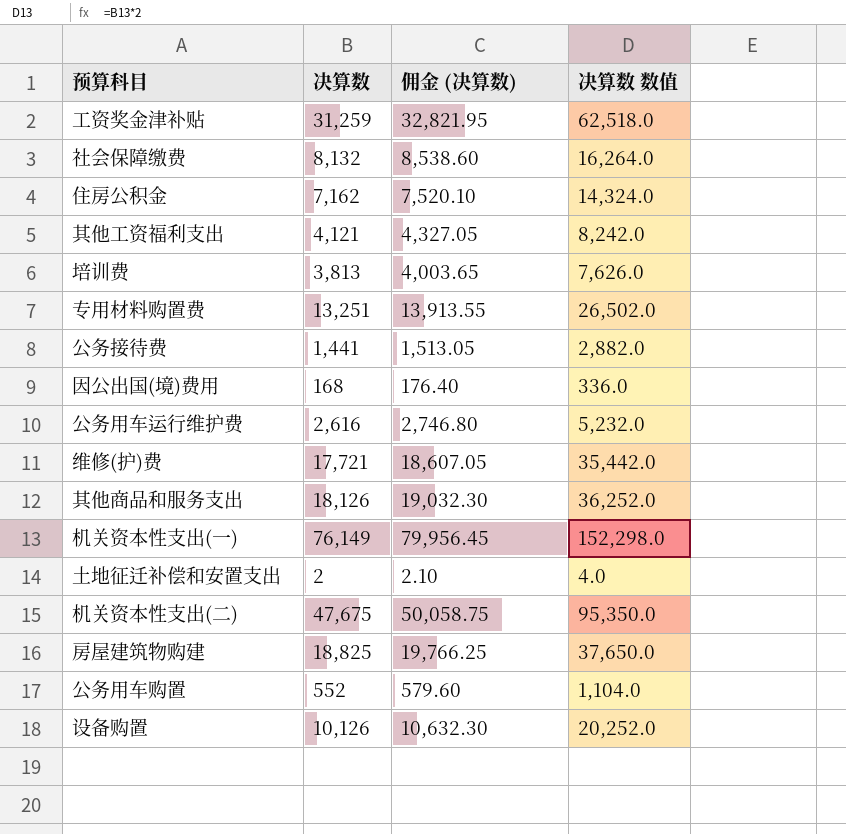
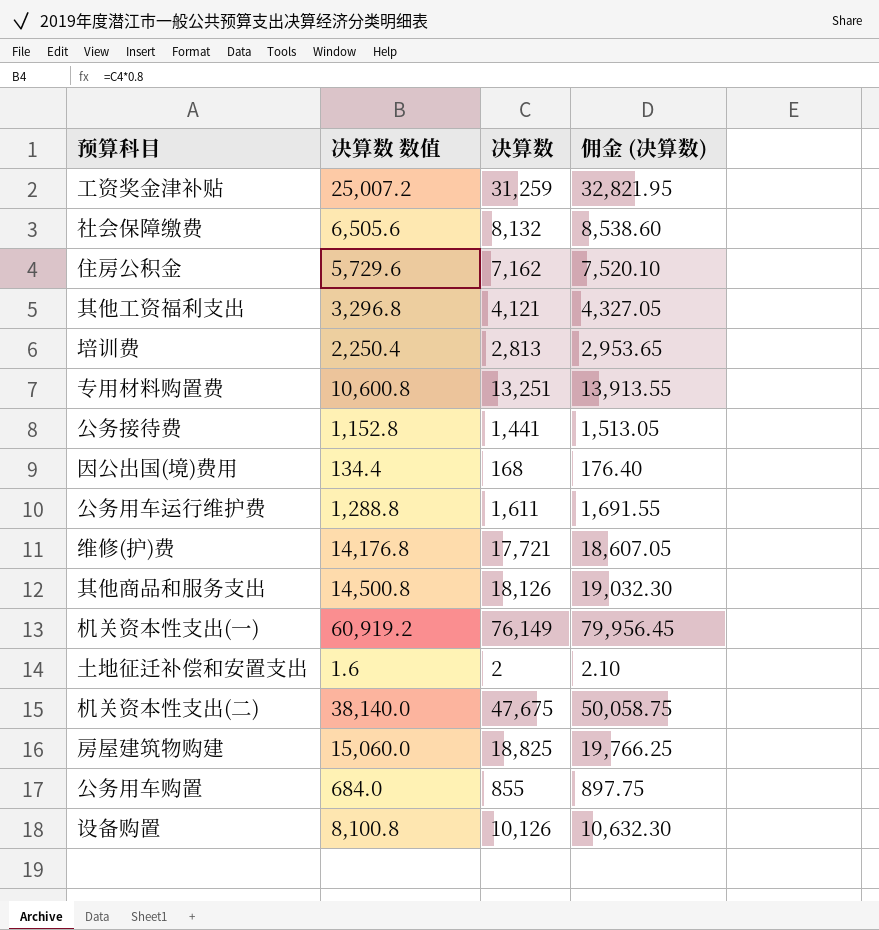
column 决算数 数值 | formula: [决算数] * 2 -> [决算数] * 0.8
column 决算数 数值 | position: 4 -> 2
培训费 | 决算数: 3,813 -> 2,813
培训费 | 佣金 (决算数): 4,003.65 -> 2,953.65
公务用车运行维护费 | 决算数: 2,616 -> 1,611
公务用车运行维护费 | 佣金 (决算数): 2,746.80 -> 1,691.55
公务用车购置 | 决算数: 552 -> 855
公务用车购置 | 佣金 (决算数): 579.60 -> 897.75

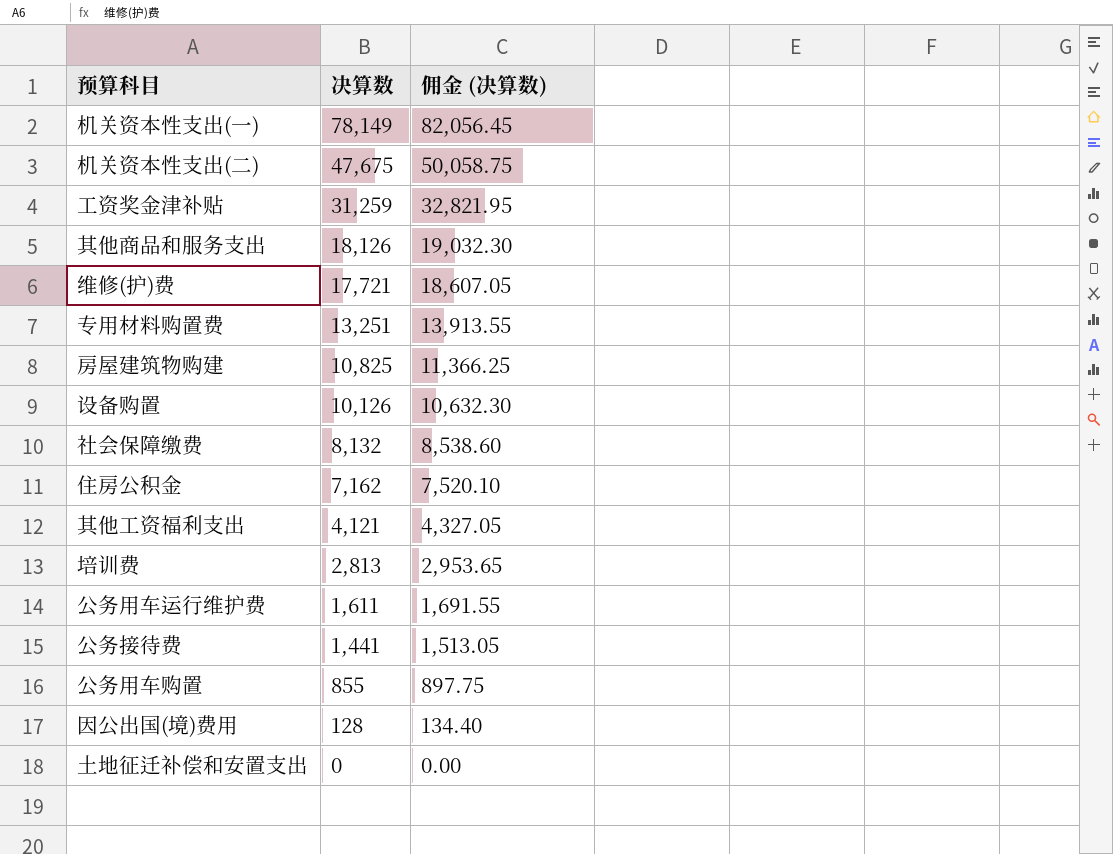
row order: none -> 决算数 descending
column 决算数 数值 | formula: [决算数] * 0.8 -> none
机关资本性支出(一) | 决算数: 76,149 -> 78,149
机关资本性支出(一) | 佣金 (决算数): 79,956.45 -> 82,056.45
房屋建筑物购建 | 决算数: 18,825 -> 10,825
房屋建筑物购建 | 佣金 (决算数): 19,766.25 -> 11,366.25
因公出国(境)费用 | 决算数: 168 -> 128
因公出国(境)费用 | 佣金 (决算数): 176.40 -> 134.40
土地征迁补偿和安置支出 | 决算数: 2 -> 0
土地征迁补偿和安置支出 | 佣金 (决算数): 2.10 -> 0.00

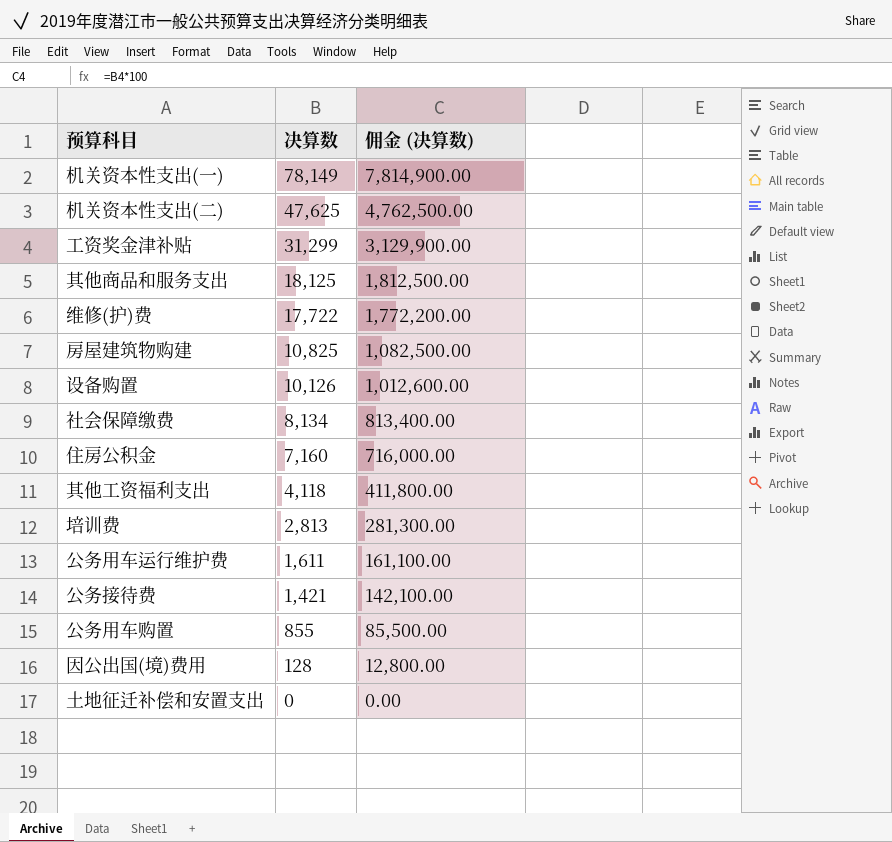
column 佣金 (决算数) | formula: [决算数] * 1.05 -> [决算数] * 100
row 专用材料购置费: 13,251 | 13,913.55 -> none
机关资本性支出(二) | 决算数: 47,675 -> 47,625
工资奖金津补贴 | 决算数: 31,259 -> 31,299
其他商品和服务支出 | 决算数: 18,126 -> 18,125
维修(护)费 | 决算数: 17,721 -> 17,722
社会保障缴费 | 决算数: 8,132 -> 8,134
住房公积金 | 决算数: 7,162 -> 7,160
其他工资福利支出 | 决算数: 4,121 -> 4,118
公务接待费 | 决算数: 1,441 -> 1,421

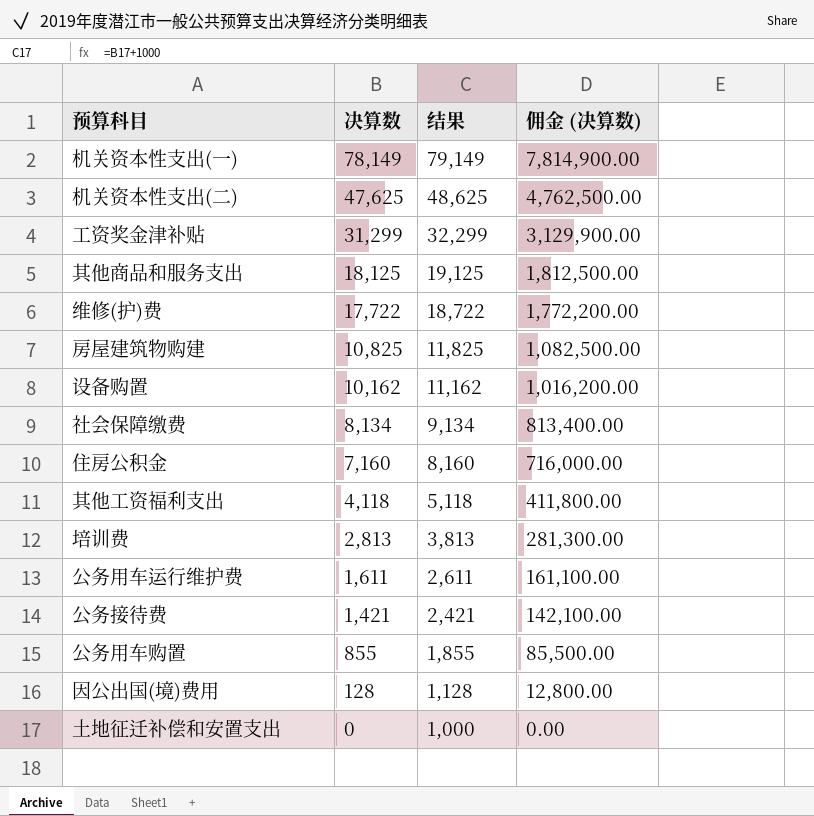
column 结果 | formula: none -> [决算数] + 1000
设备购置 | 决算数: 10,126 -> 10,162
设备购置 | 佣金 (决算数): 1,012,600.00 -> 1,016,200.00

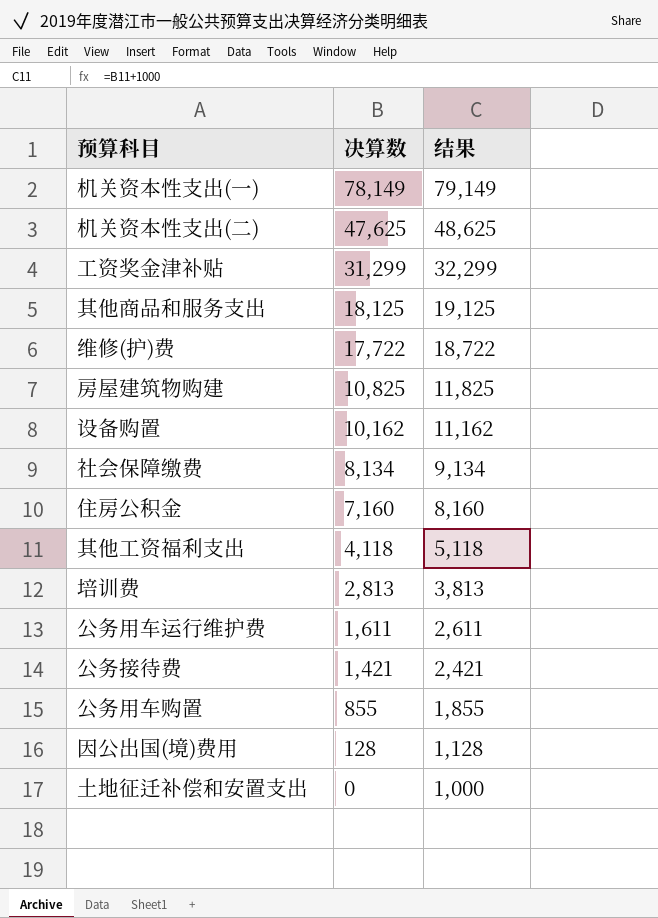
column 佣金 (决算数) | formula: [决算数] * 100 -> none

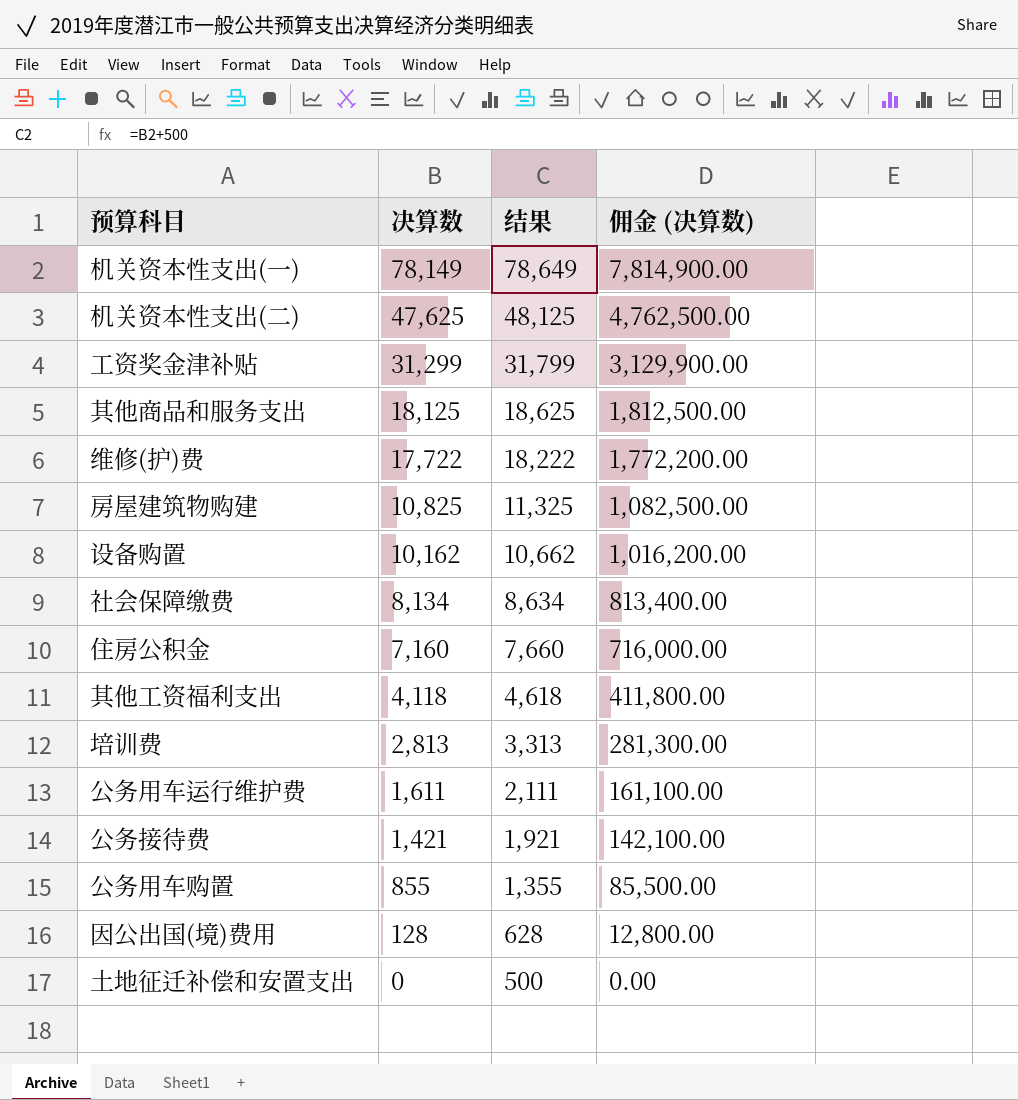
column 结果 | formula: [决算数] + 1000 -> [决算数] + 500
column 佣金 (决算数) | formula: none -> [决算数] * 100

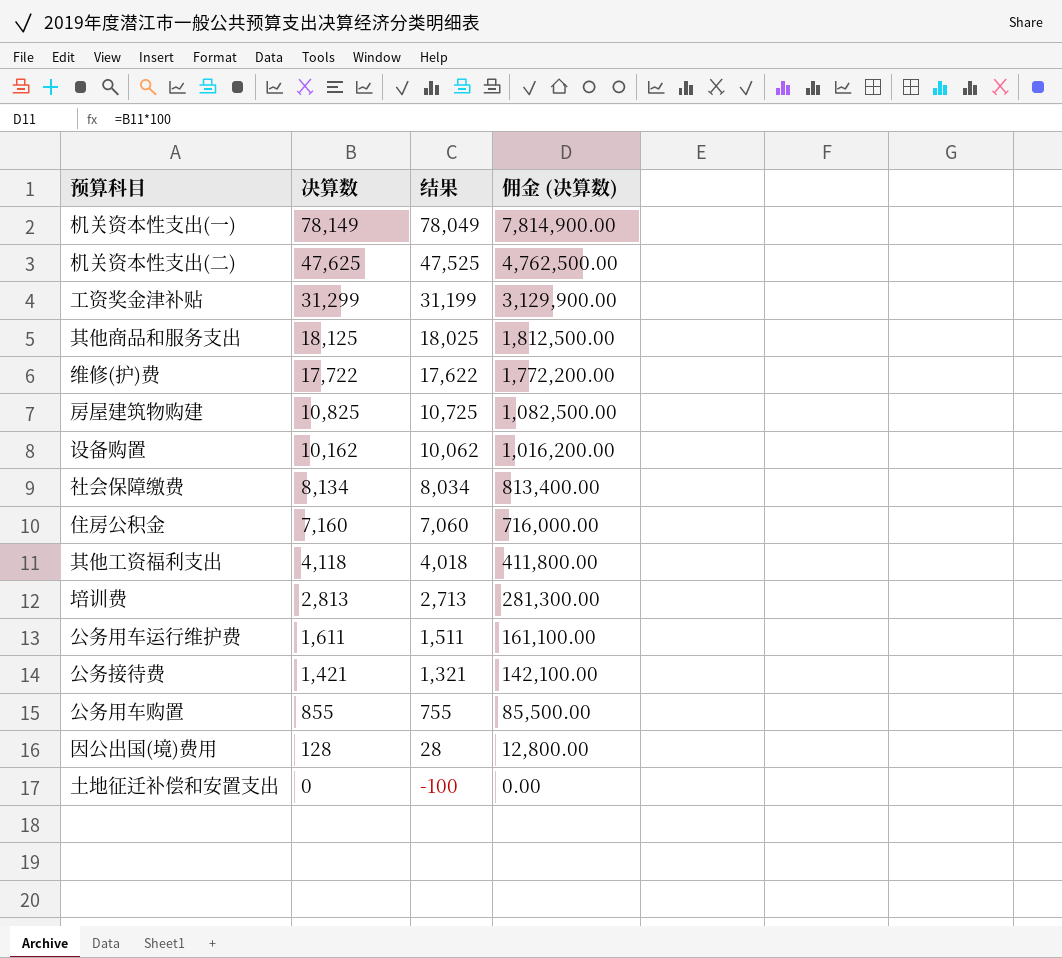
column 结果 | formula: [决算数] + 500 -> [决算数] - 100

